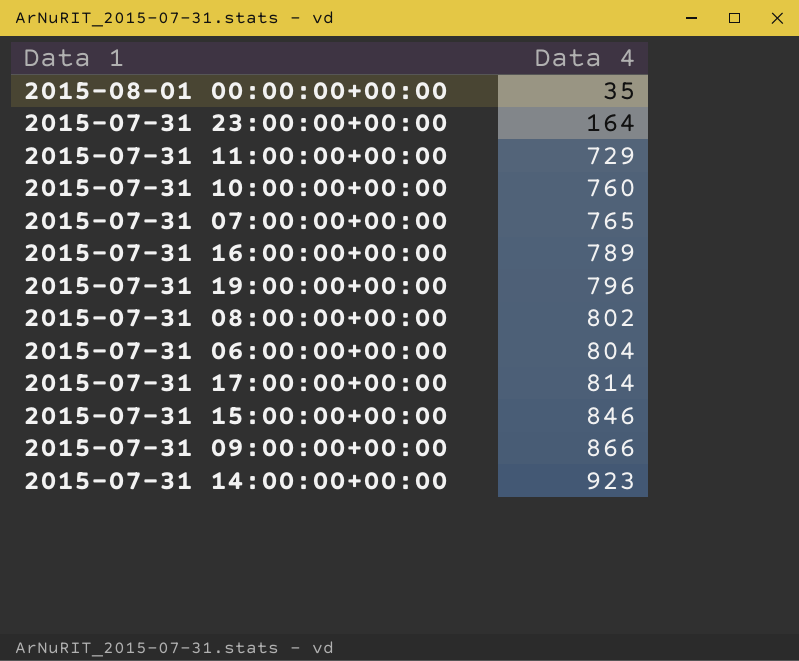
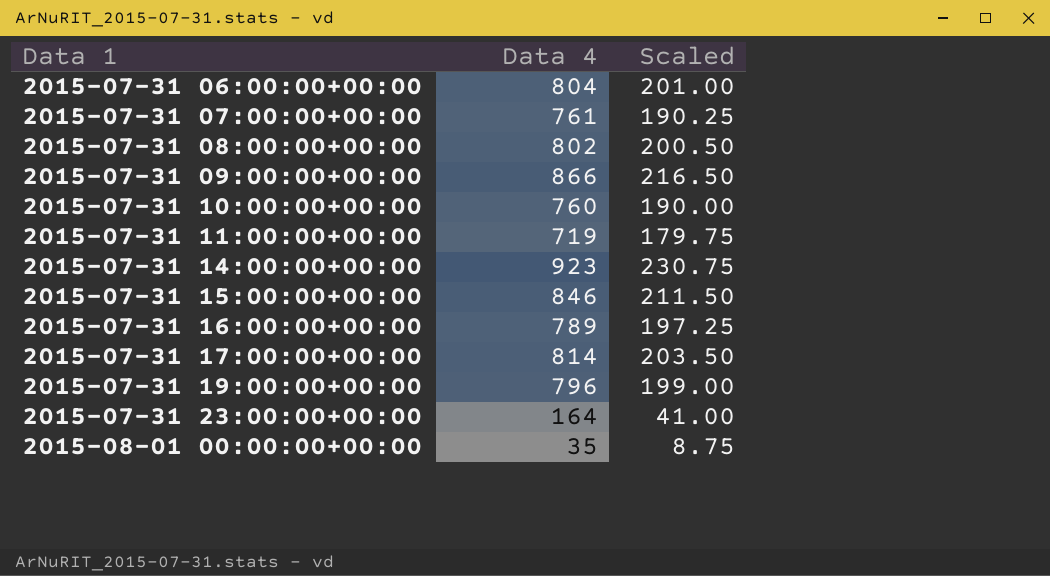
row order: Data 4 ascending -> Data 1 ascending
column Scaled | formula: none -> [Data 4] * 0.25
2015-07-31 07:00:00+00:00 | Data 4: 765 -> 761
2015-07-31 11:00:00+00:00 | Data 4: 729 -> 719

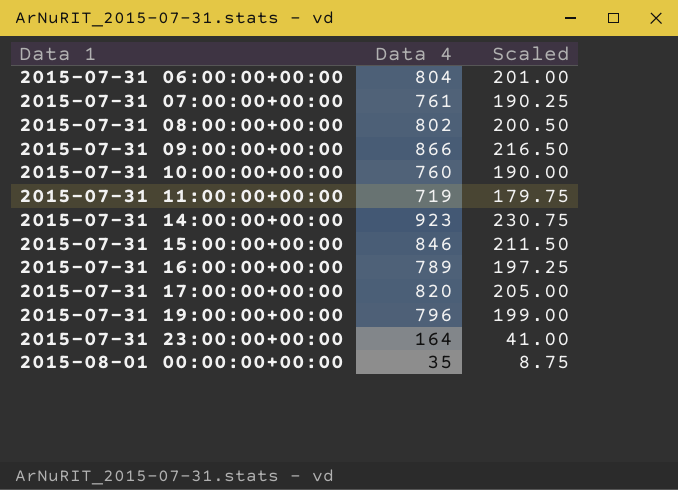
2015-07-31 17:00:00+00:00 | Data 4: 814 -> 820
2015-07-31 17:00:00+00:00 | Scaled: 203.50 -> 205.00

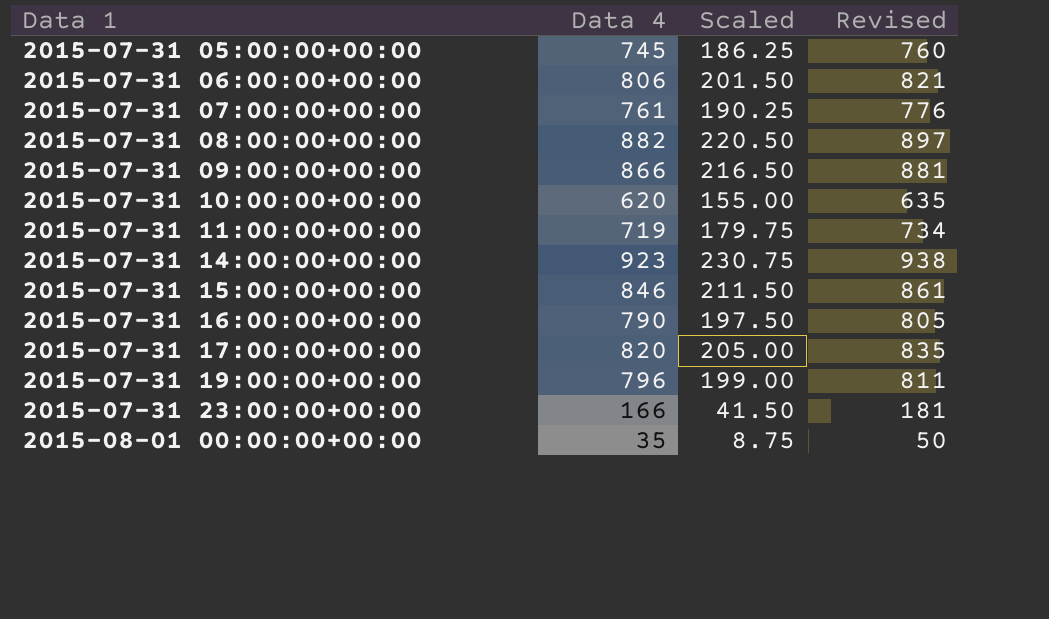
column Revised | formula: none -> [Data 4] + 15
row 2015-07-31 05:00:00+00:00: none -> 745 | 186.25 | 760
2015-07-31 06:00:00+00:00 | Data 4: 804 -> 806
2015-07-31 06:00:00+00:00 | Scaled: 201.00 -> 201.50
2015-07-31 08:00:00+00:00 | Data 4: 802 -> 882
2015-07-31 08:00:00+00:00 | Scaled: 200.50 -> 220.50
2015-07-31 10:00:00+00:00 | Data 4: 760 -> 620
2015-07-31 10:00:00+00:00 | Scaled: 190.00 -> 155.00
2015-07-31 16:00:00+00:00 | Data 4: 789 -> 790
2015-07-31 16:00:00+00:00 | Scaled: 197.25 -> 197.50
2015-07-31 23:00:00+00:00 | Data 4: 164 -> 166
2015-07-31 23:00:00+00:00 | Scaled: 41.00 -> 41.50

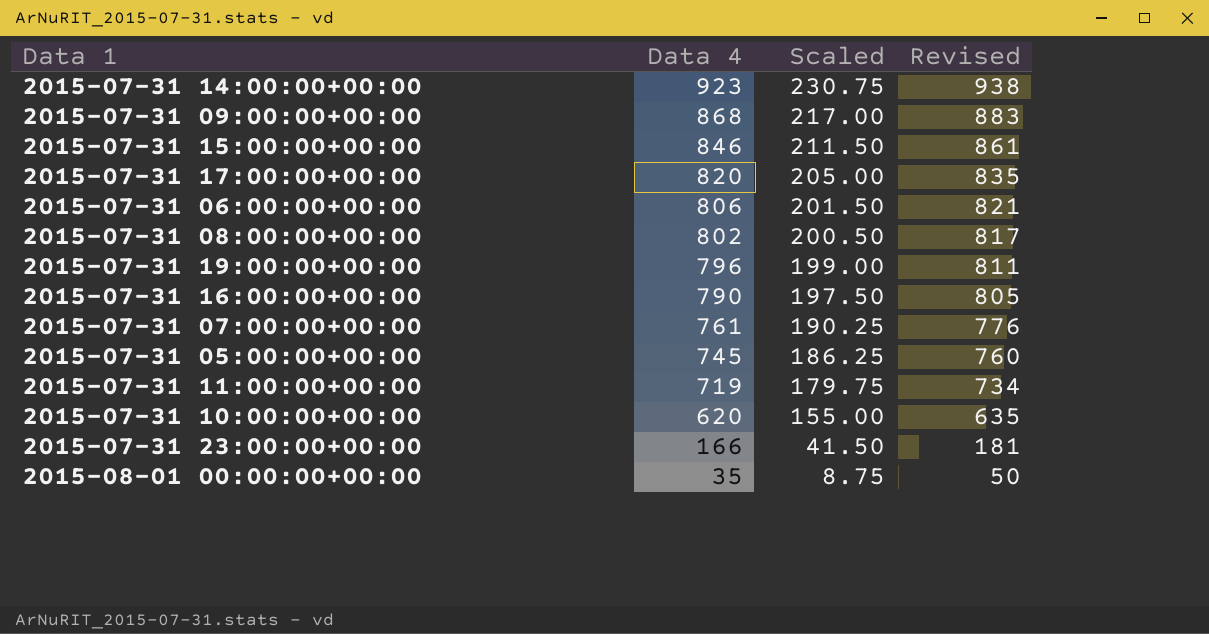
row order: Data 1 ascending -> Data 4 descending
2015-07-31 09:00:00+00:00 | Data 4: 866 -> 868
2015-07-31 09:00:00+00:00 | Scaled: 216.50 -> 217.00
2015-07-31 09:00:00+00:00 | Revised: 881 -> 883
2015-07-31 08:00:00+00:00 | Data 4: 882 -> 802
2015-07-31 08:00:00+00:00 | Scaled: 220.50 -> 200.50
2015-07-31 08:00:00+00:00 | Revised: 897 -> 817

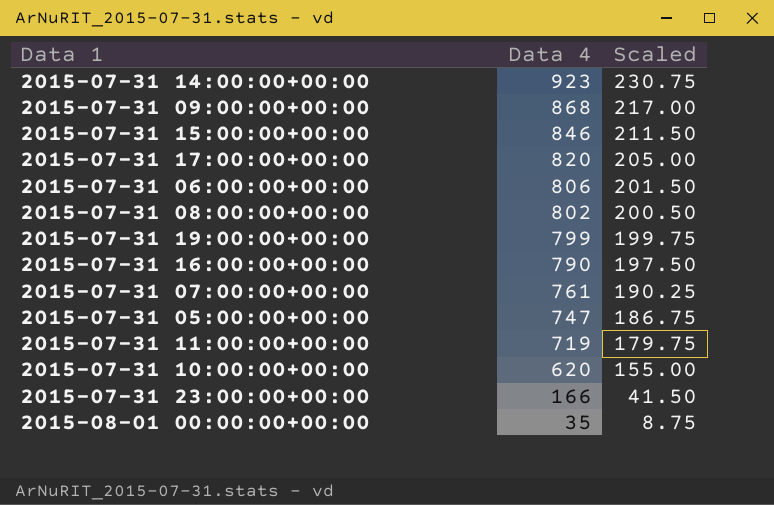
column Revised | formula: [Data 4] + 15 -> none
2015-07-31 19:00:00+00:00 | Data 4: 796 -> 799
2015-07-31 19:00:00+00:00 | Scaled: 199.00 -> 199.75
2015-07-31 05:00:00+00:00 | Data 4: 745 -> 747
2015-07-31 05:00:00+00:00 | Scaled: 186.25 -> 186.75

